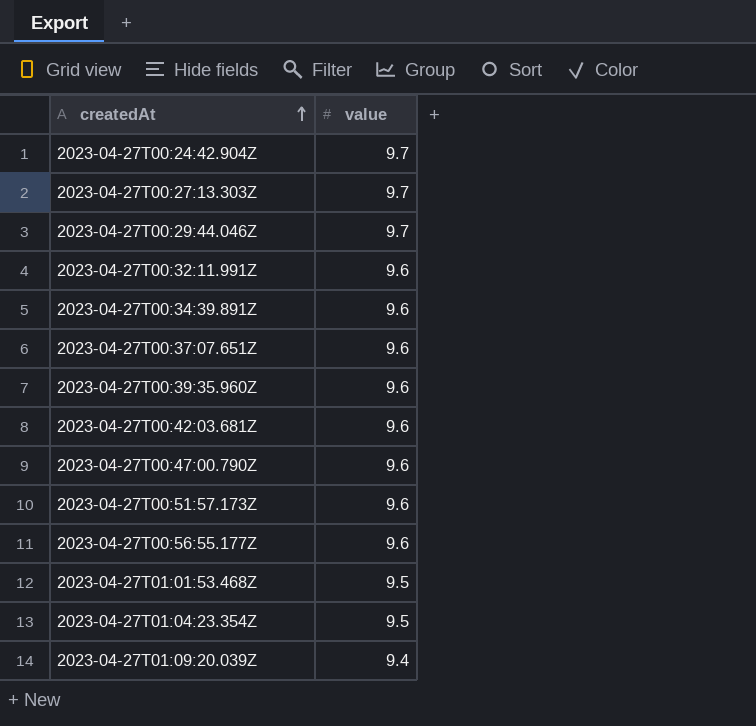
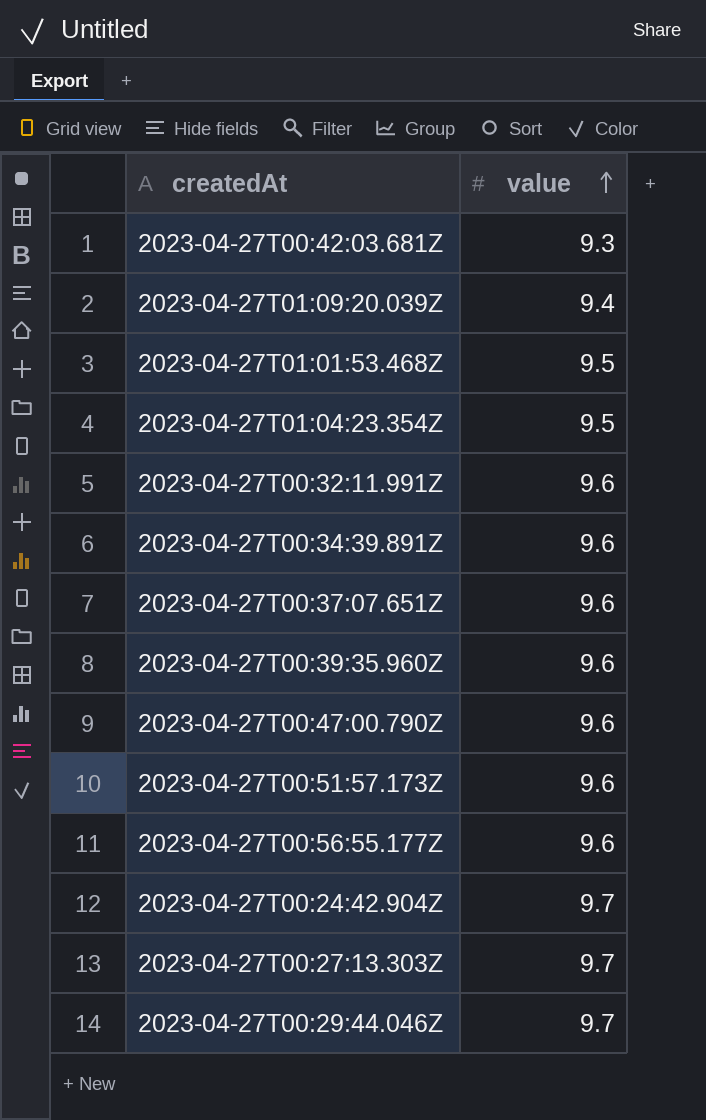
row order: createdAt ascending -> value ascending
2023-04-27T00:42:03.681Z | value: 9.6 -> 9.3

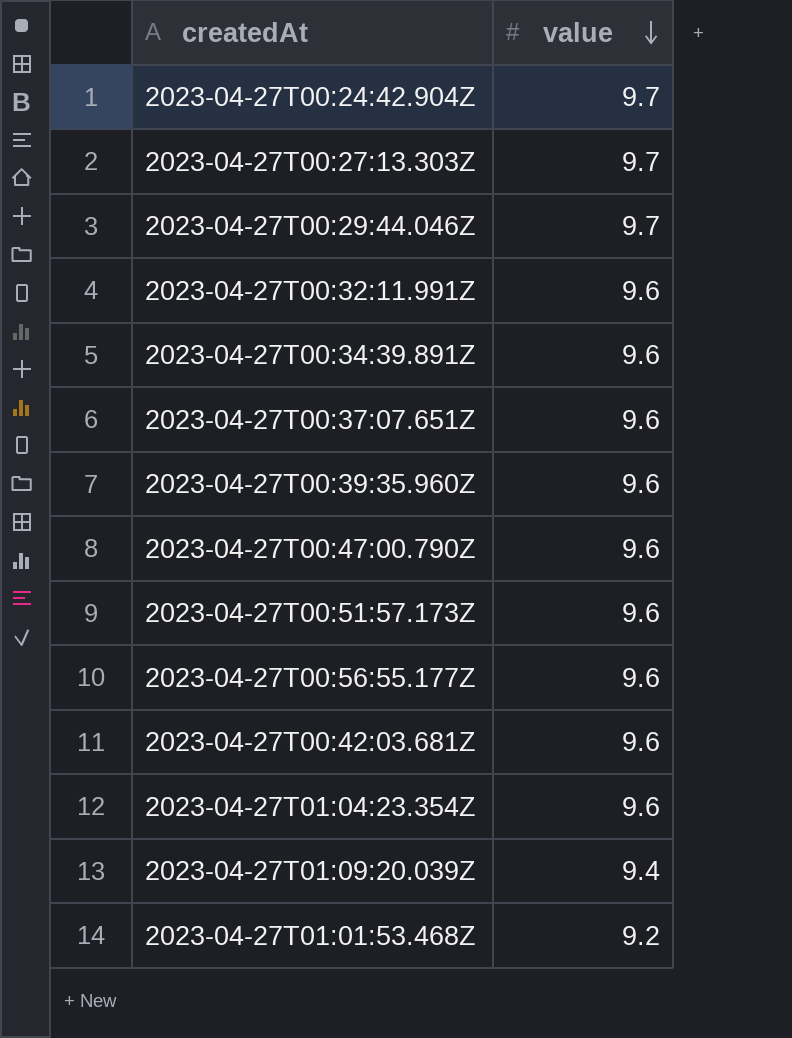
row order: value ascending -> value descending
2023-04-27T00:42:03.681Z | value: 9.3 -> 9.6
2023-04-27T01:04:23.354Z | value: 9.5 -> 9.6
2023-04-27T01:01:53.468Z | value: 9.5 -> 9.2

